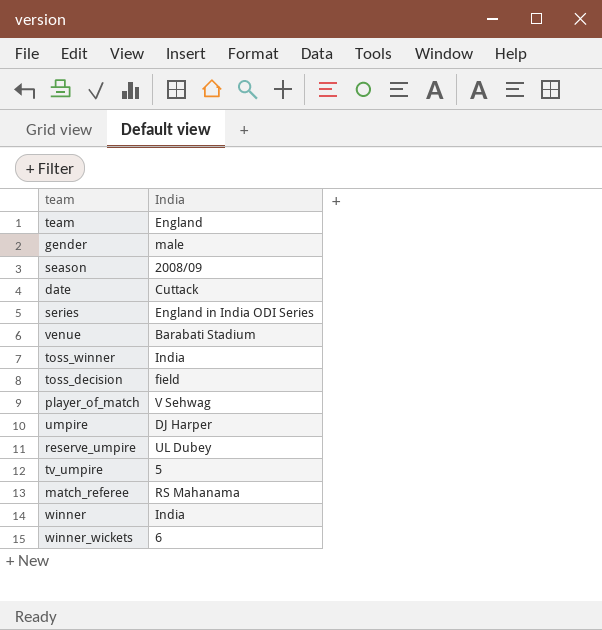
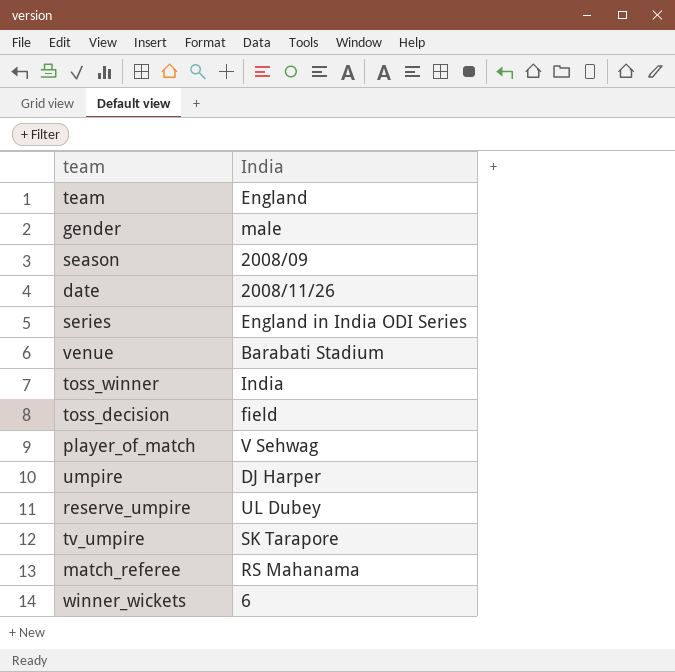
row winner: India -> none
date | India: Cuttack -> 2008/11/26
tv_umpire | India: 5 -> SK Tarapore

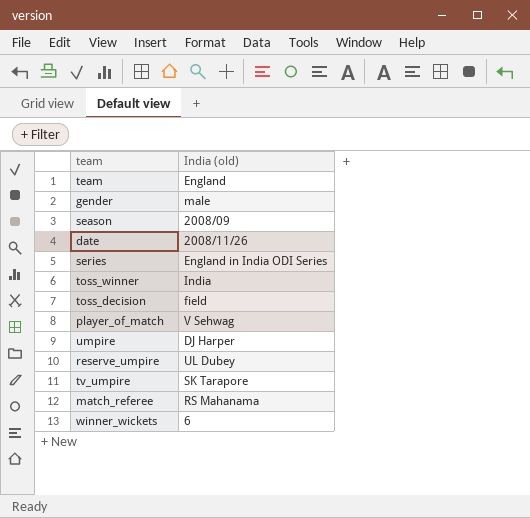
column name: India -> India (old)
row venue: Barabati Stadium -> none

